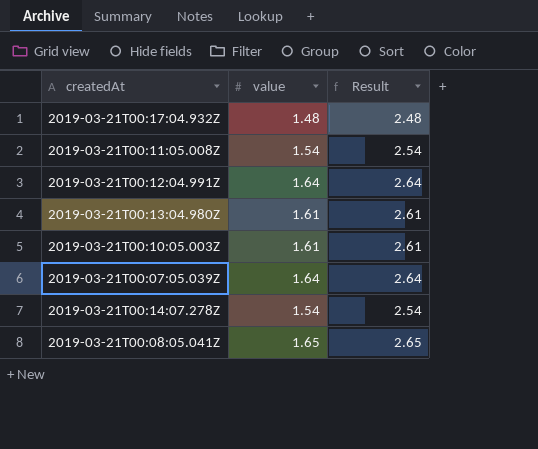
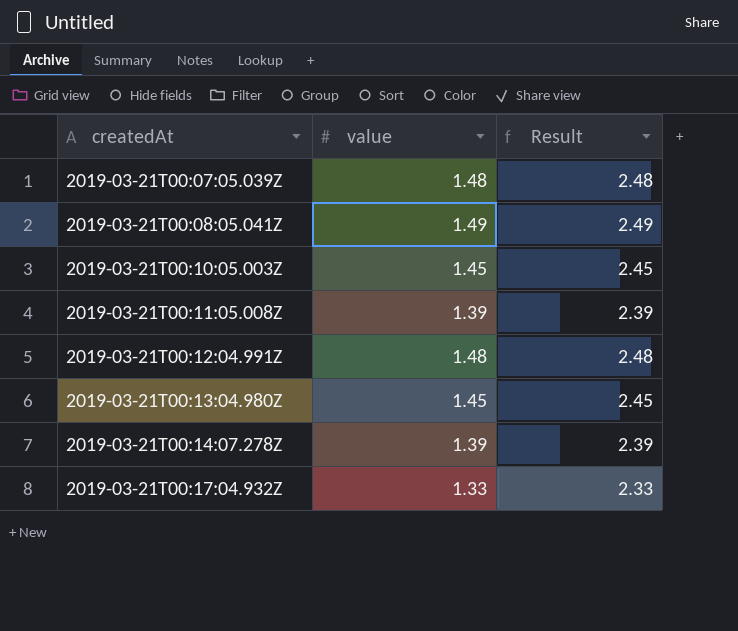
row order: none -> createdAt ascending
2019-03-21T00:07:05.039Z | value: 1.64 -> 1.48
2019-03-21T00:07:05.039Z | Result: 2.64 -> 2.48
2019-03-21T00:08:05.041Z | value: 1.65 -> 1.49
2019-03-21T00:08:05.041Z | Result: 2.65 -> 2.49
2019-03-21T00:10:05.003Z | value: 1.61 -> 1.45
2019-03-21T00:10:05.003Z | Result: 2.61 -> 2.45
2019-03-21T00:11:05.008Z | value: 1.54 -> 1.39
2019-03-21T00:11:05.008Z | Result: 2.54 -> 2.39
2019-03-21T00:12:04.991Z | value: 1.64 -> 1.48
2019-03-21T00:12:04.991Z | Result: 2.64 -> 2.48
2019-03-21T00:13:04.980Z | value: 1.61 -> 1.45
2019-03-21T00:13:04.980Z | Result: 2.61 -> 2.45
2019-03-21T00:14:07.278Z | value: 1.54 -> 1.39
2019-03-21T00:14:07.278Z | Result: 2.54 -> 2.39
2019-03-21T00:17:04.932Z | value: 1.48 -> 1.33
2019-03-21T00:17:04.932Z | Result: 2.48 -> 2.33

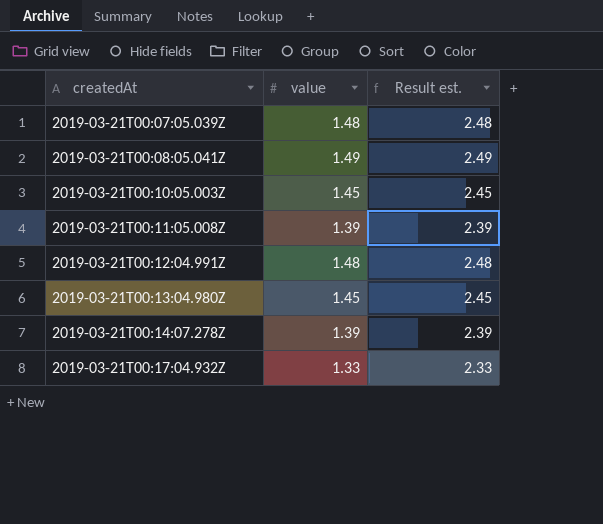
column name: Result -> Result est.

